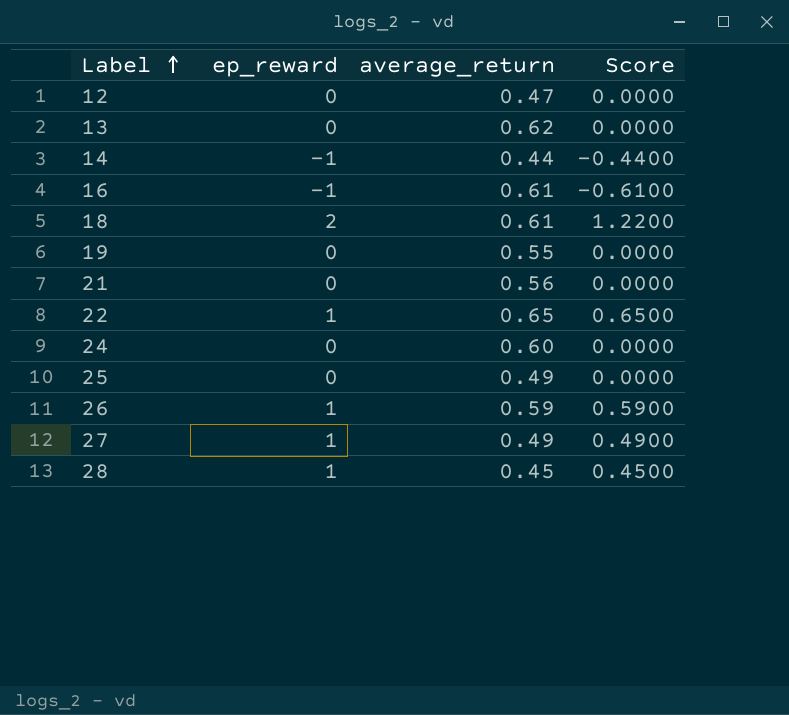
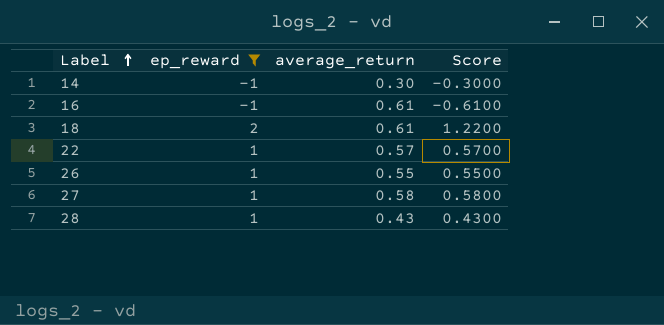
filter: none -> ep_reward != 0
14 | average_return: 0.44 -> 0.30
14 | Score: -0.4400 -> -0.3000
22 | average_return: 0.65 -> 0.57
22 | Score: 0.6500 -> 0.5700
26 | average_return: 0.59 -> 0.55
26 | Score: 0.5900 -> 0.5500
27 | average_return: 0.49 -> 0.58
27 | Score: 0.4900 -> 0.5800
28 | average_return: 0.45 -> 0.43
28 | Score: 0.4500 -> 0.4300

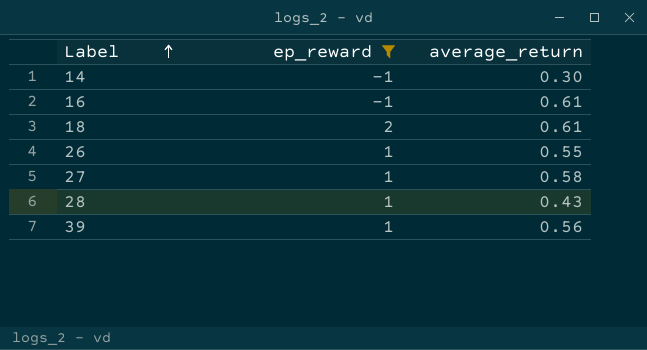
column Score | formula: [ep_reward] * [average_return] -> none
row 22: 1 | 0.57 | 0.5700 -> none
row 39: none -> 1 | 0.56

